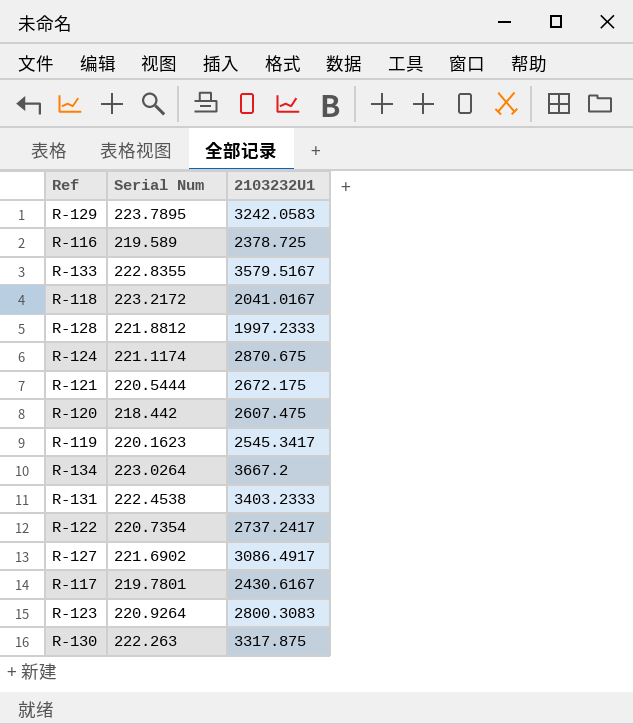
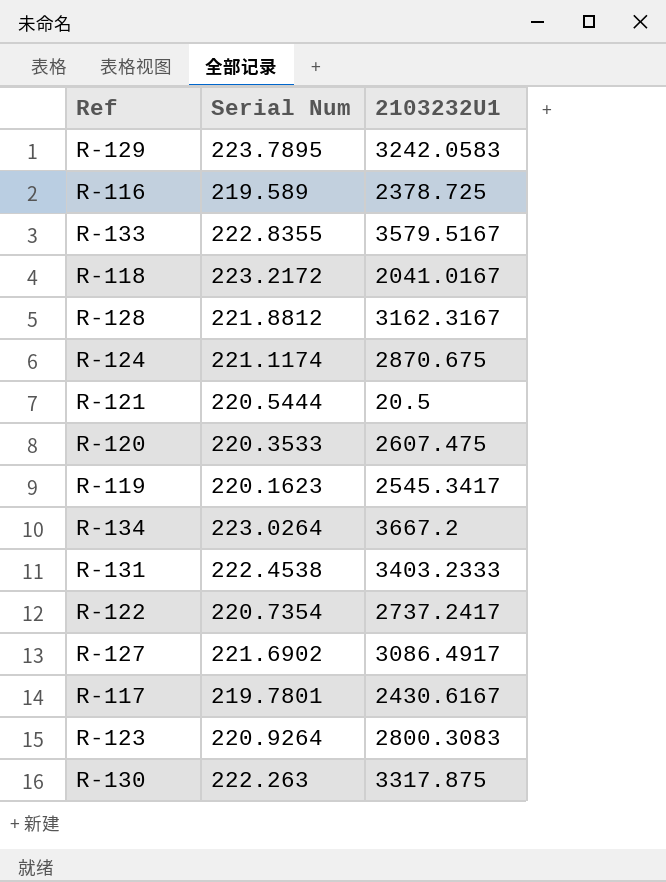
R-128 | 2103232U1: 1997.2333 -> 3162.3167
R-121 | 2103232U1: 2672.175 -> 20.5
R-120 | Serial Num: 218.442 -> 220.3533

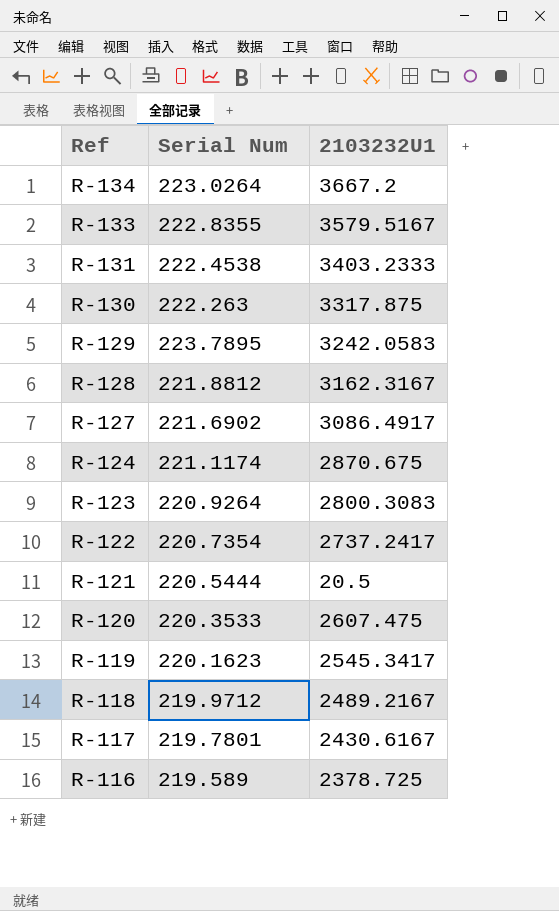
row order: none -> Ref descending
R-118 | Serial Num: 223.2172 -> 219.9712
R-118 | 2103232U1: 2041.0167 -> 2489.2167

